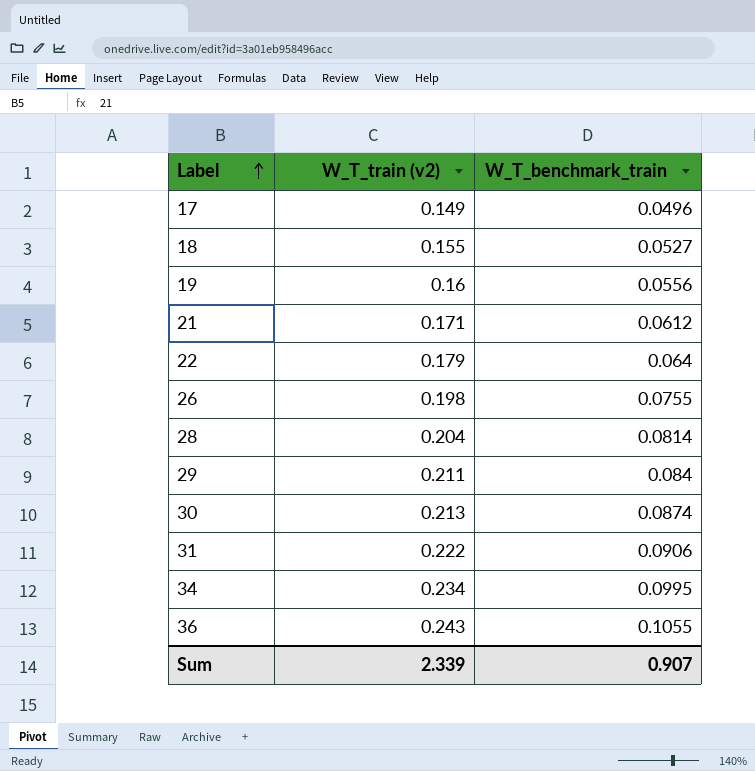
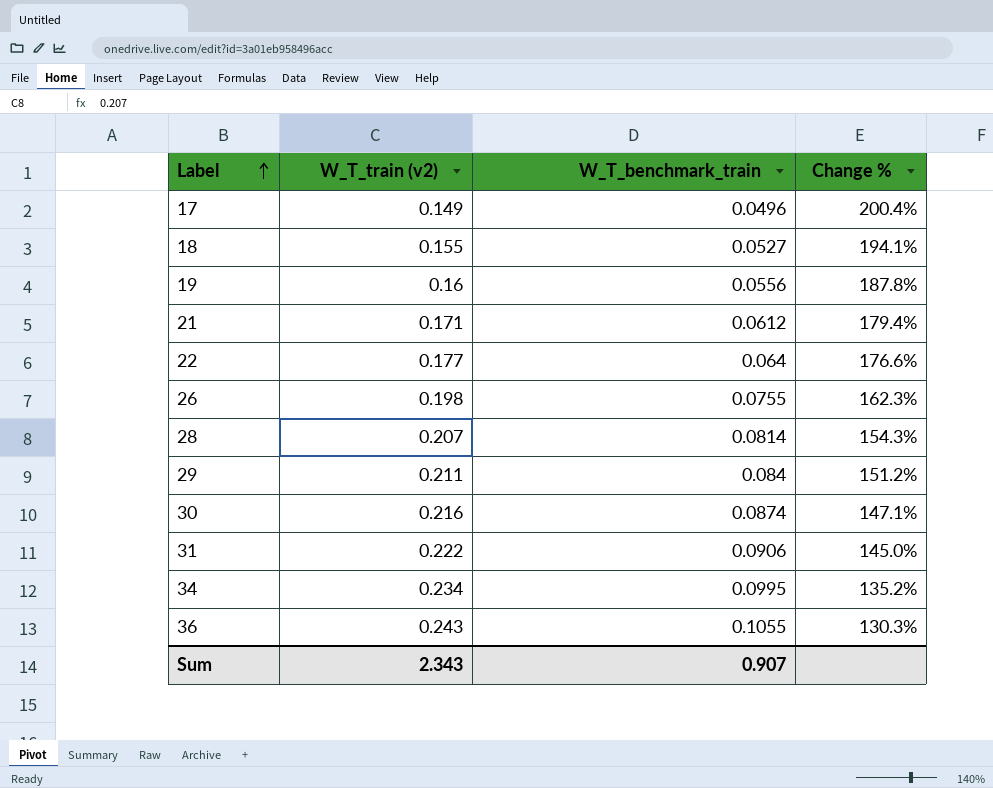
column Change % | formula: none -> ([W_T_train (v2)] - [W_T_benchmark_train]) / [W_T_benchmark_train]
22 | W_T_train (v2): 0.179 -> 0.177
28 | W_T_train (v2): 0.204 -> 0.207
30 | W_T_train (v2): 0.213 -> 0.216
Sum | W_T_train (v2): 2.339 -> 2.343

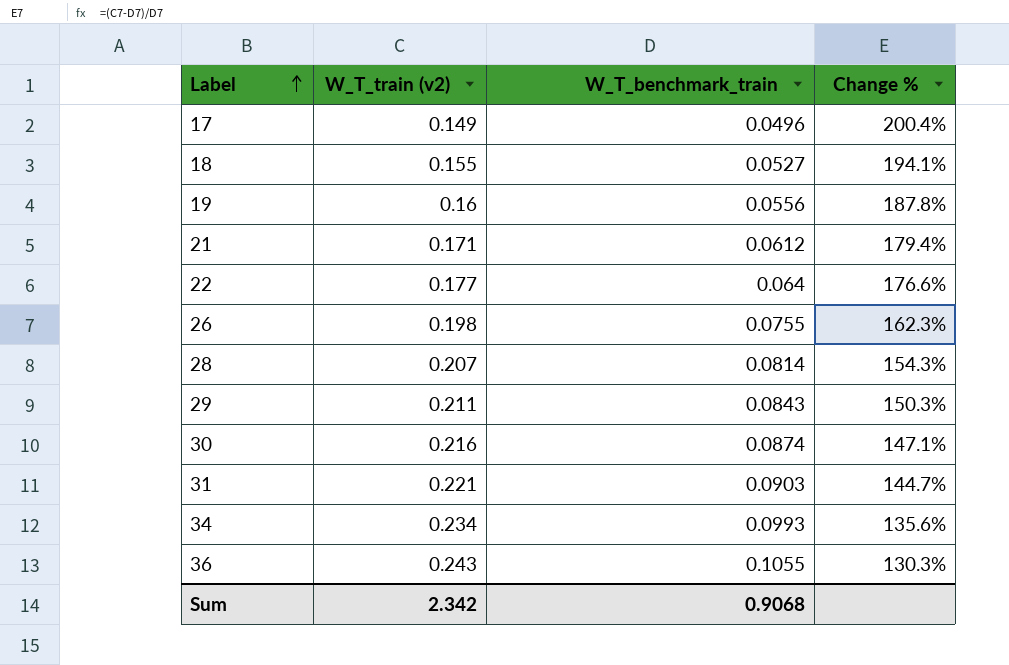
29 | W_T_benchmark_train: 0.084 -> 0.0843
29 | Change %: 151.2% -> 150.3%
31 | W_T_train (v2): 0.222 -> 0.221
31 | W_T_benchmark_train: 0.0906 -> 0.0903
31 | Change %: 145.0% -> 144.7%
34 | W_T_benchmark_train: 0.0995 -> 0.0993
34 | Change %: 135.2% -> 135.6%
Sum | W_T_train (v2): 2.343 -> 2.342
Sum | W_T_benchmark_train: 0.907 -> 0.9068

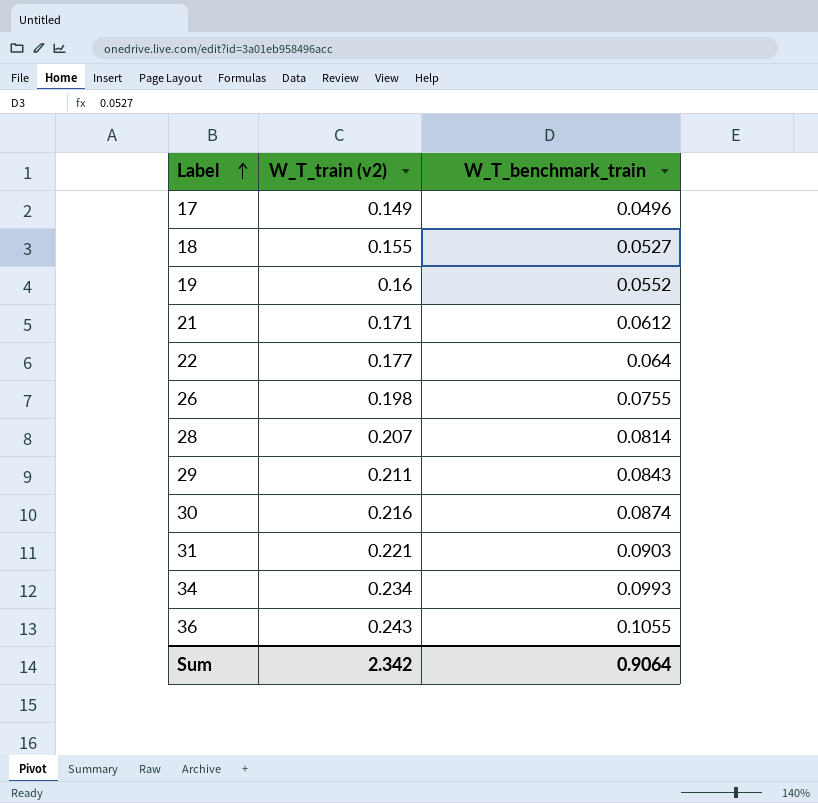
column Change % | formula: ([W_T_train (v2)] - [W_T_benchmark_train]) / [W_T_benchmark_train] -> none
19 | W_T_benchmark_train: 0.0556 -> 0.0552
Sum | W_T_benchmark_train: 0.9068 -> 0.9064

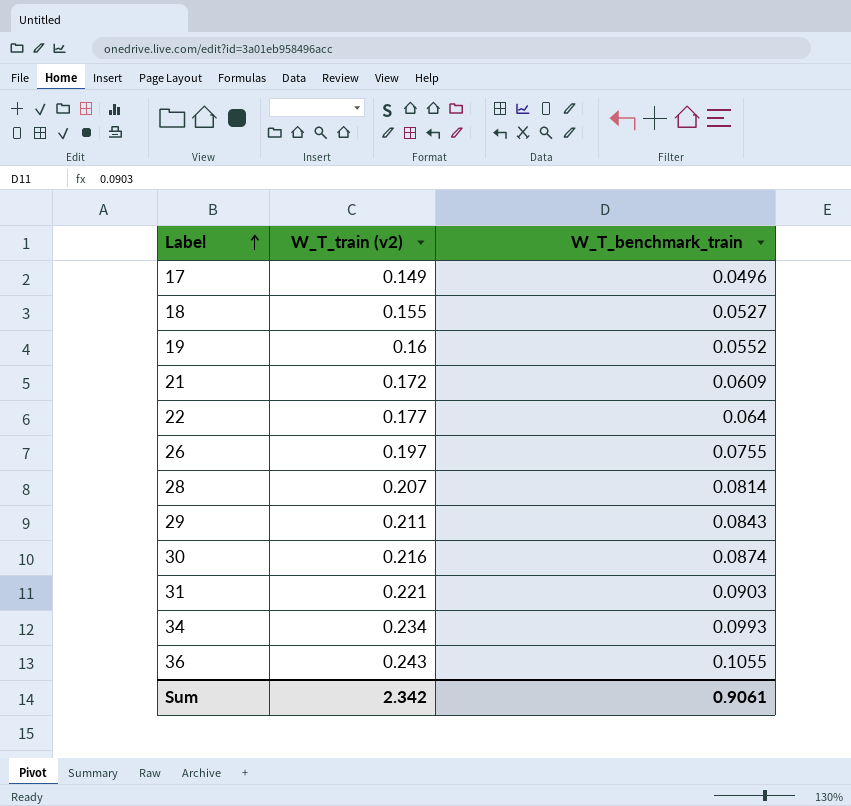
21 | W_T_train (v2): 0.171 -> 0.172
21 | W_T_benchmark_train: 0.0612 -> 0.0609
26 | W_T_train (v2): 0.198 -> 0.197
Sum | W_T_benchmark_train: 0.9064 -> 0.9061

